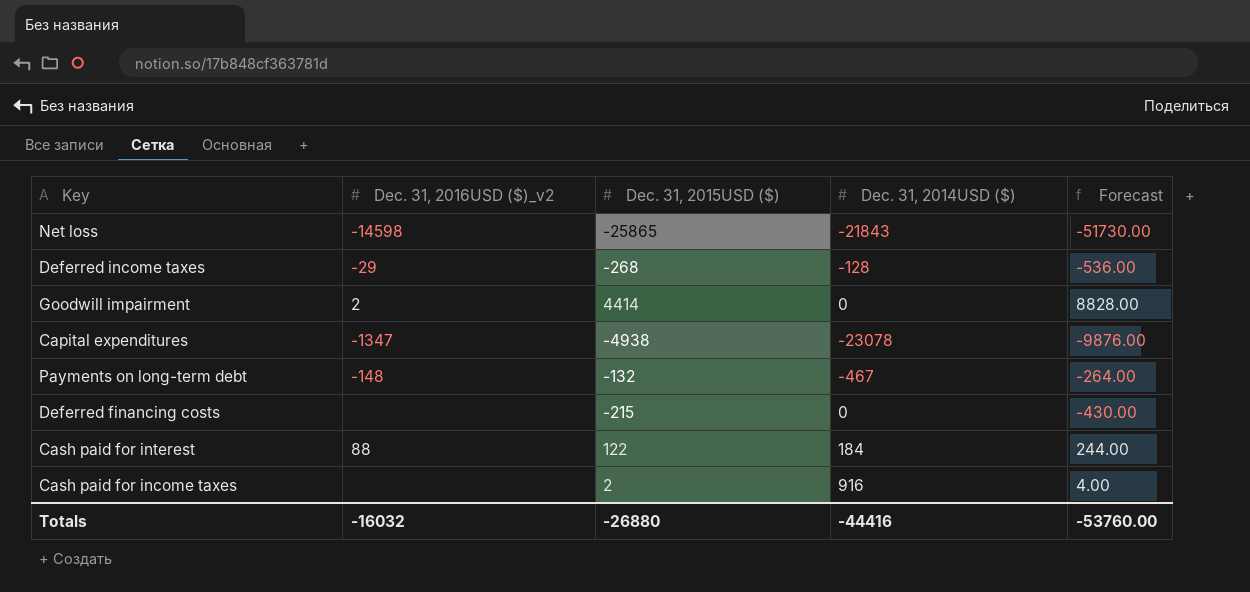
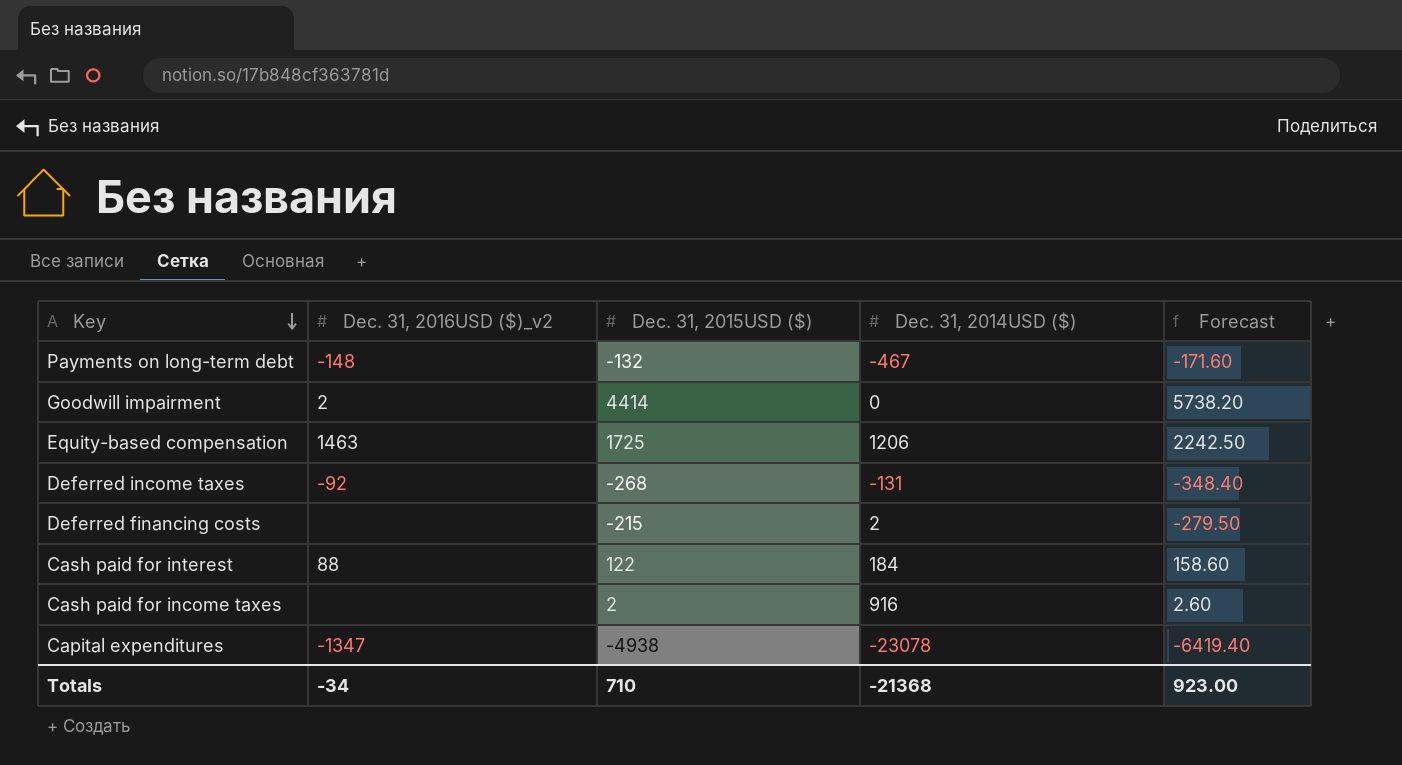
row order: none -> Key descending
column Forecast | formula: [Dec. 31, 2015USD ($)] * 2 -> [Dec. 31, 2015USD ($)] * 1.3
row Net loss: -14598 | -25865 | -21843 | -51730.00 -> none
row Equity-based compensation: none -> 1463 | 1725 | 1206 | 2242.50
Deferred income taxes | Dec. 31, 2016USD ($)_v2: -29 -> -92
Deferred income taxes | Dec. 31, 2014USD ($): -128 -> -131
Deferred financing costs | Dec. 31, 2014USD ($): 0 -> 2
Totals | Dec. 31, 2016USD ($)_v2: -16032 -> -34
Totals | Dec. 31, 2015USD ($): -26880 -> 710
Totals | Dec. 31, 2014USD ($): -44416 -> -21368
Totals | Forecast: -53760.00 -> 923.00

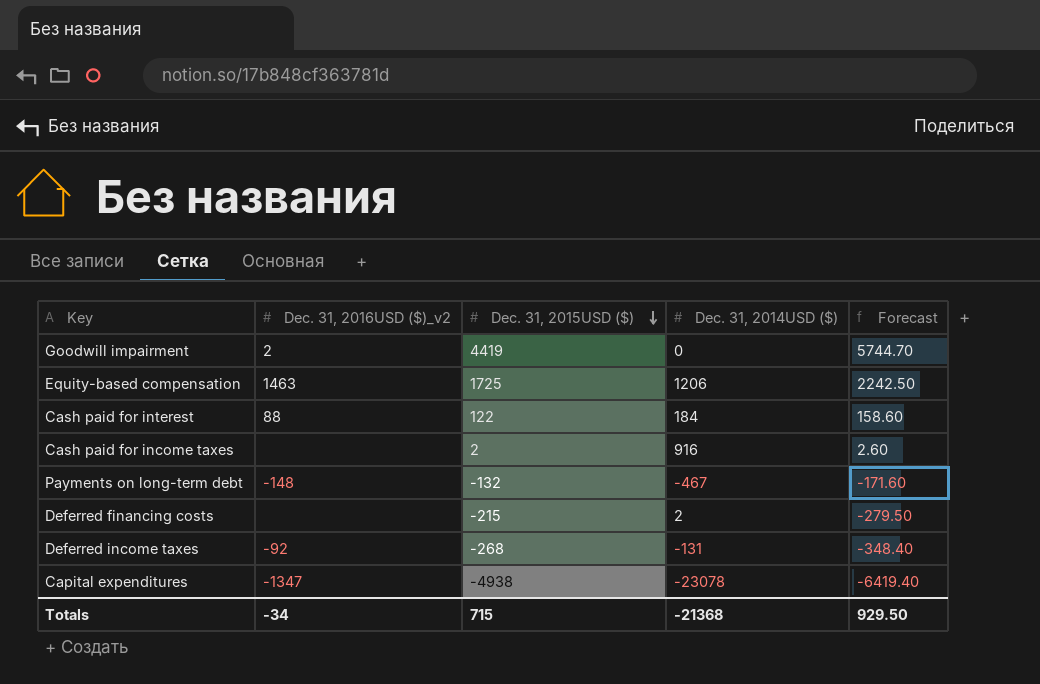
row order: Key descending -> Dec. 31, 2015USD ($) descending
Goodwill impairment | Dec. 31, 2015USD ($): 4414 -> 4419
Goodwill impairment | Forecast: 5738.20 -> 5744.70
Totals | Dec. 31, 2015USD ($): 710 -> 715
Totals | Forecast: 923.00 -> 929.50

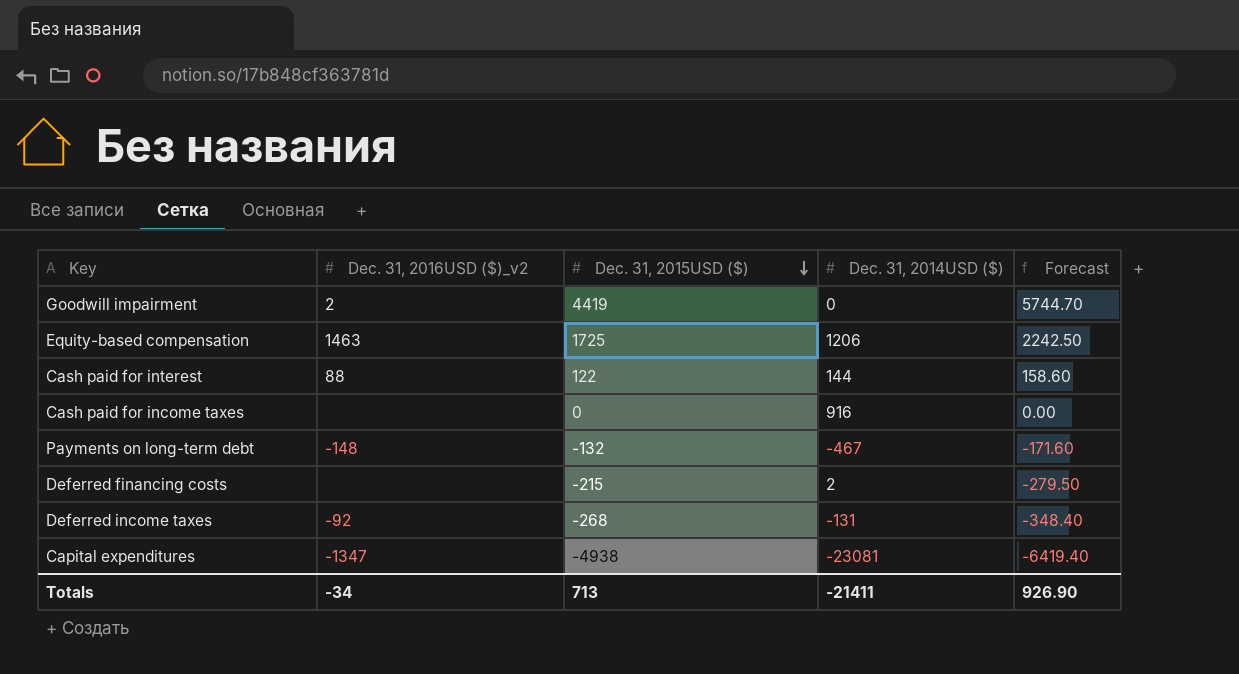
Cash paid for interest | Dec. 31, 2014USD ($): 184 -> 144
Cash paid for income taxes | Dec. 31, 2015USD ($): 2 -> 0
Cash paid for income taxes | Forecast: 2.60 -> 0.00
Capital expenditures | Dec. 31, 2014USD ($): -23078 -> -23081
Totals | Dec. 31, 2015USD ($): 715 -> 713
Totals | Dec. 31, 2014USD ($): -21368 -> -21411
Totals | Forecast: 929.50 -> 926.90

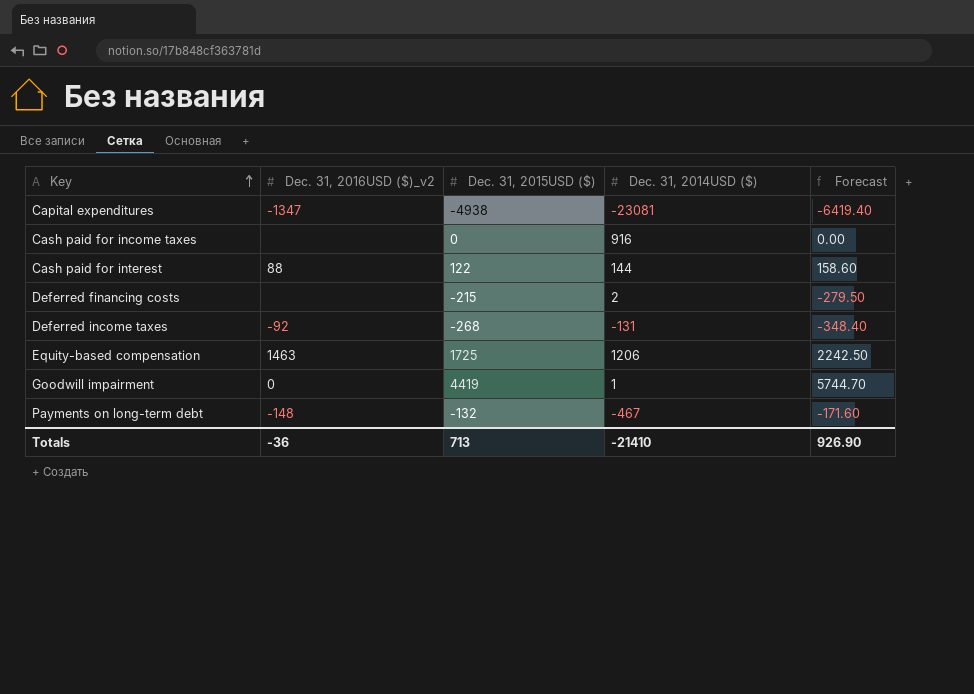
row order: Dec. 31, 2015USD ($) descending -> Key ascending
Goodwill impairment | Dec. 31, 2016USD ($)_v2: 2 -> 0
Goodwill impairment | Dec. 31, 2014USD ($): 0 -> 1
Totals | Dec. 31, 2016USD ($)_v2: -34 -> -36
Totals | Dec. 31, 2014USD ($): -21411 -> -21410

